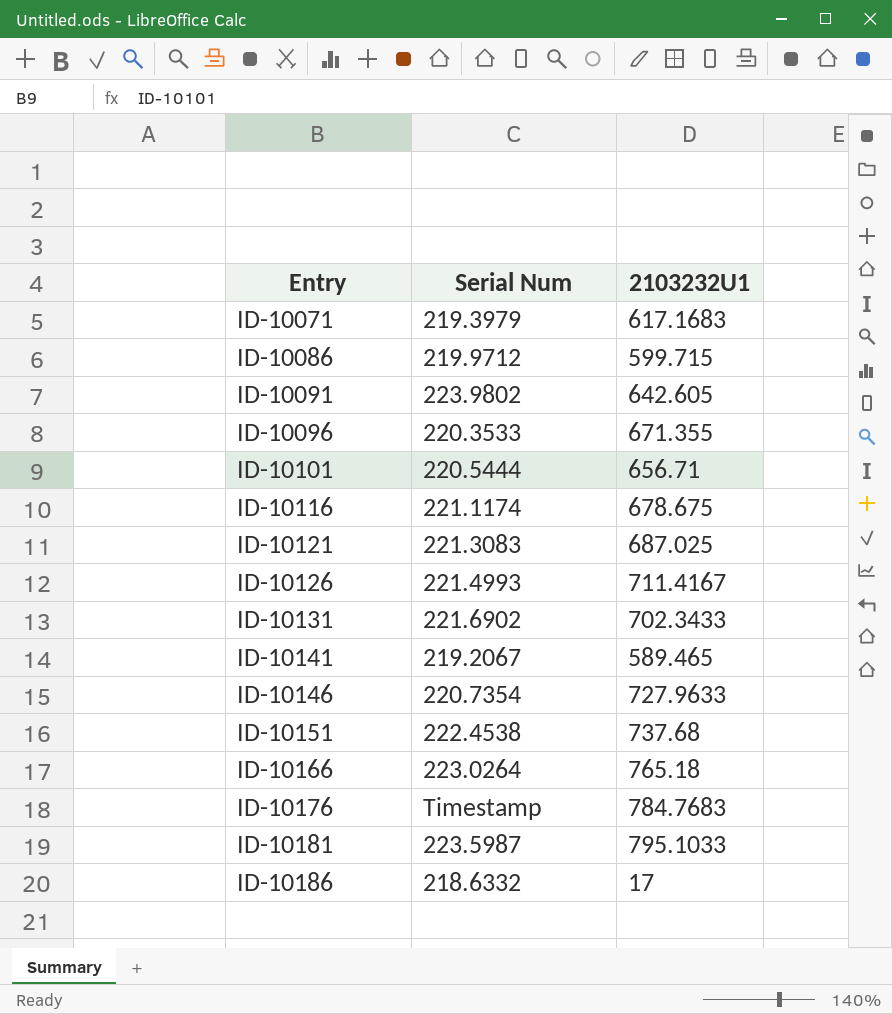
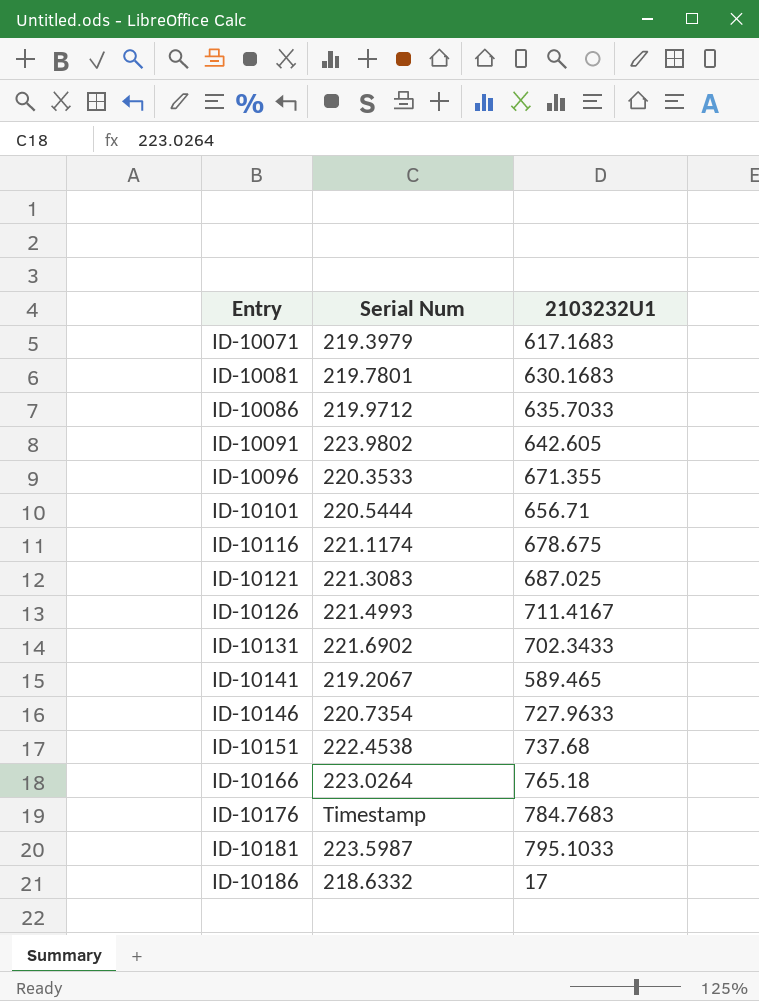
row ID-10081: none -> 219.7801 | 630.1683
ID-10086 | 2103232U1: 599.715 -> 635.7033

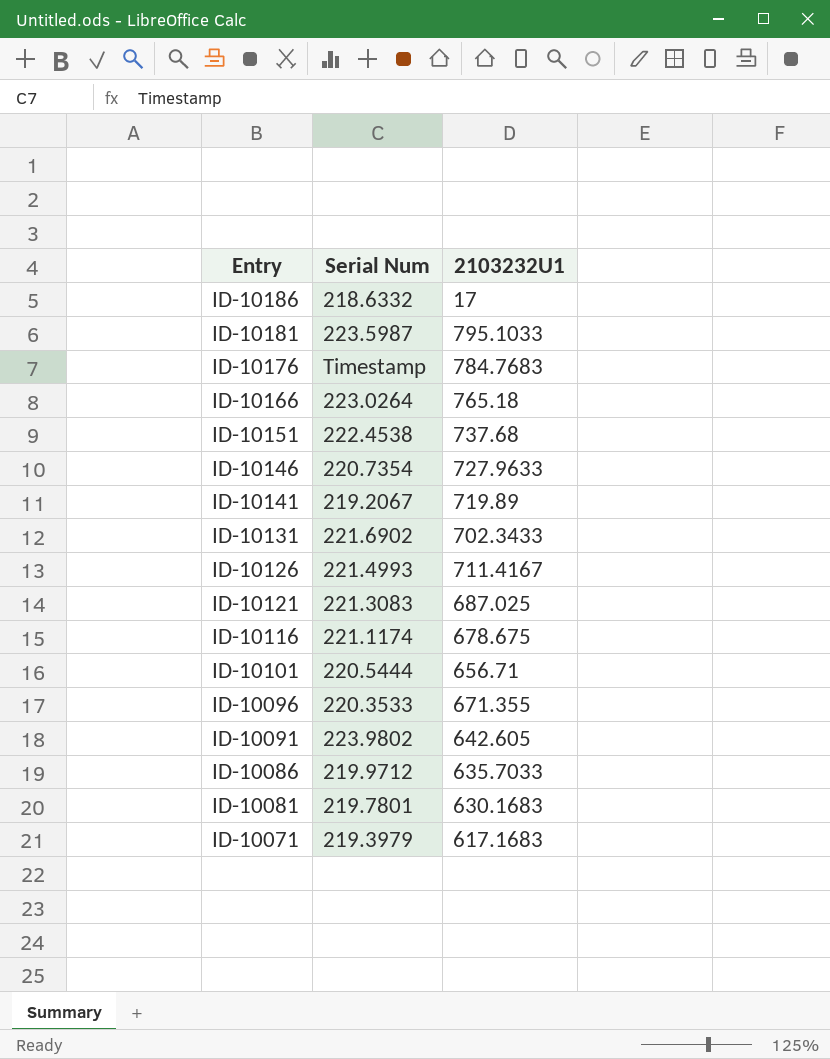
row order: Entry ascending -> Entry descending
ID-10141 | 2103232U1: 589.465 -> 719.89

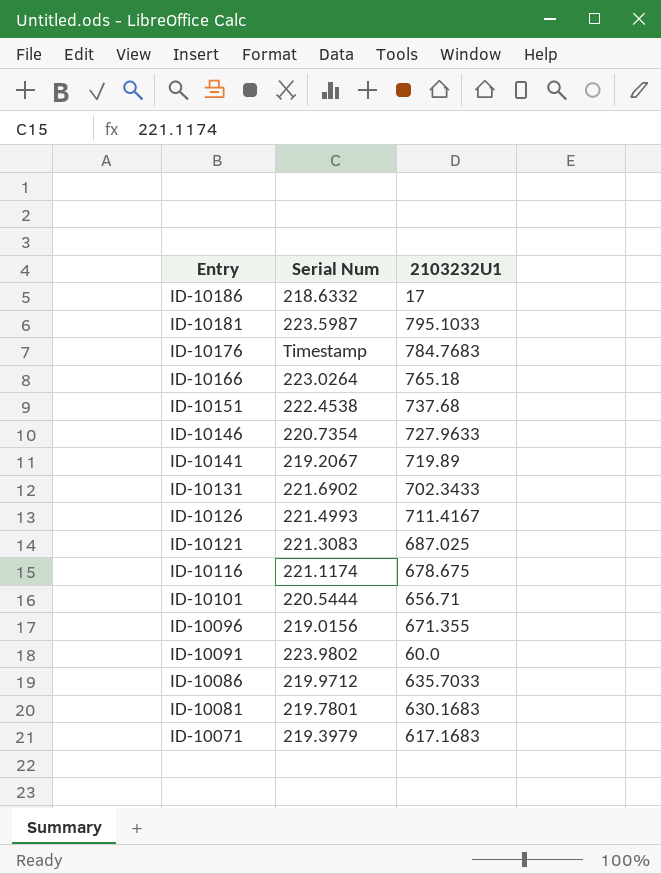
ID-10096 | Serial Num: 220.3533 -> 219.0156
ID-10091 | 2103232U1: 642.605 -> 60.0

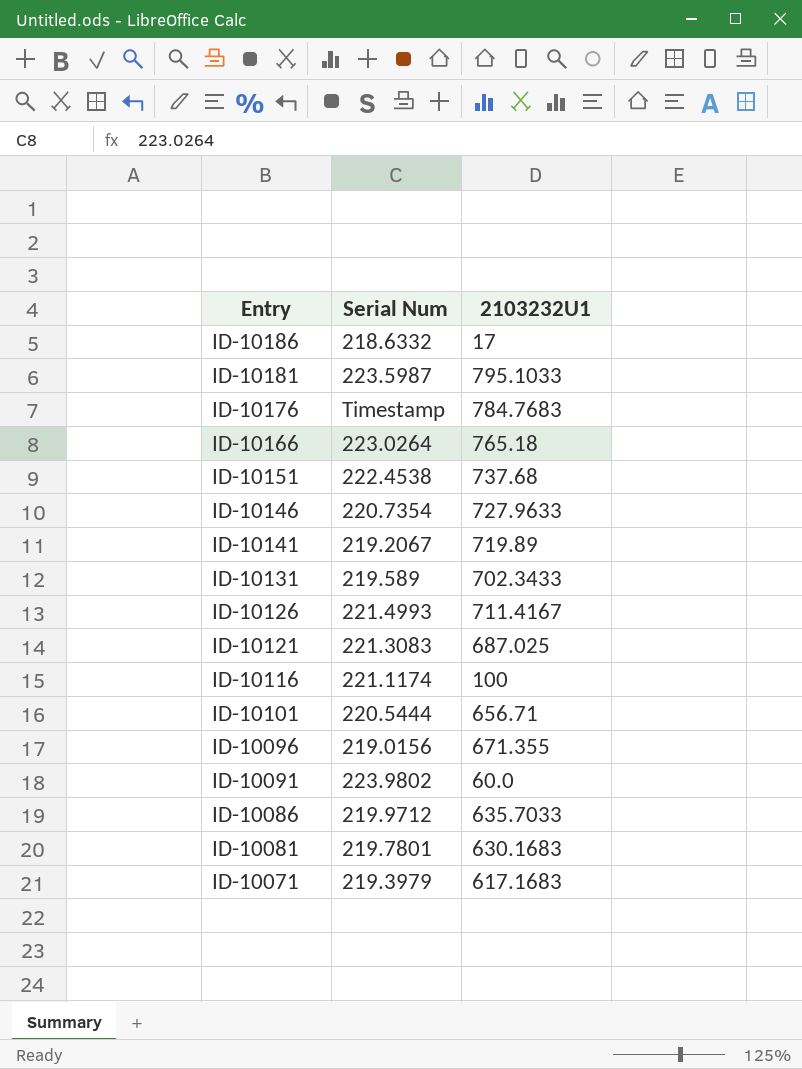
ID-10131 | Serial Num: 221.6902 -> 219.589
ID-10116 | 2103232U1: 678.675 -> 100

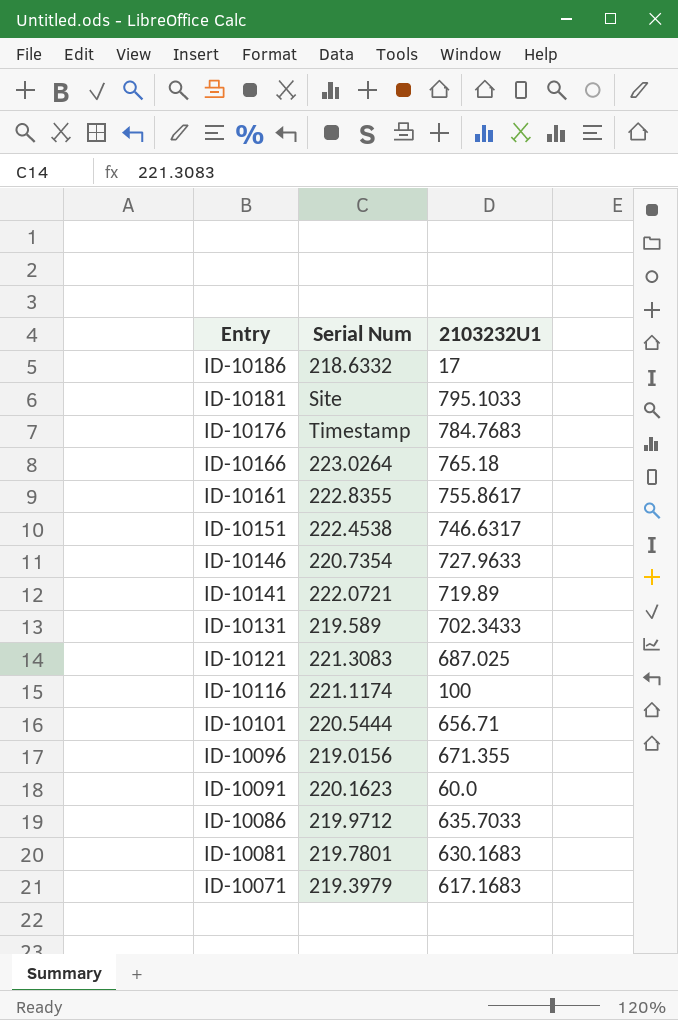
row ID-10126: 221.4993 | 711.4167 -> none
ID-10181 | Serial Num: 223.5987 -> Site
row ID-10161: none -> 222.8355 | 755.8617
ID-10151 | 2103232U1: 737.68 -> 746.6317
ID-10141 | Serial Num: 219.2067 -> 222.0721
ID-10091 | Serial Num: 223.9802 -> 220.1623

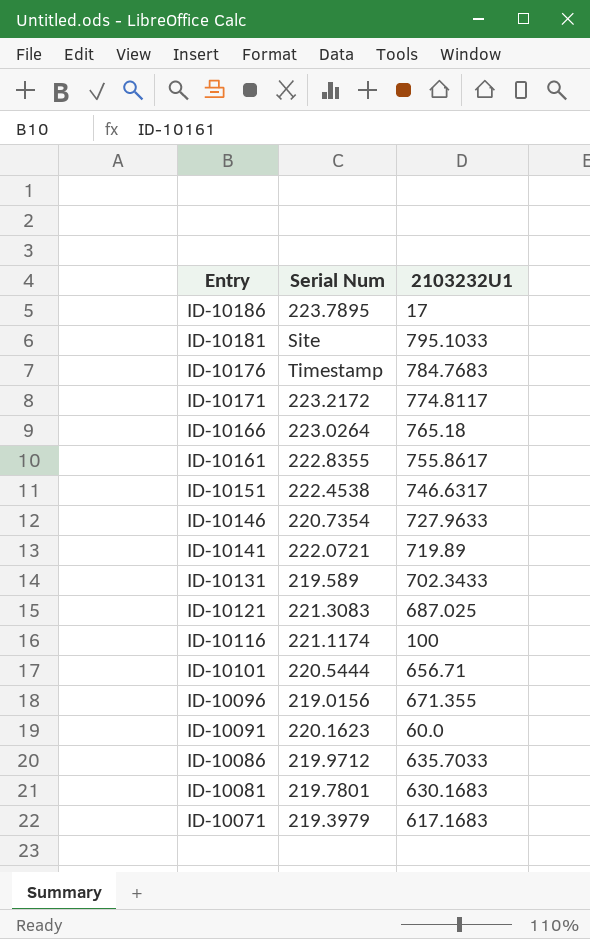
ID-10186 | Serial Num: 218.6332 -> 223.7895
row ID-10171: none -> 223.2172 | 774.8117

